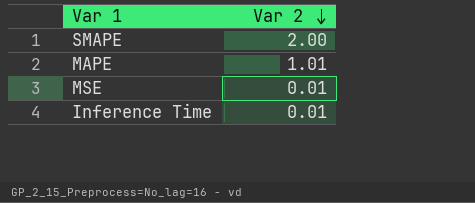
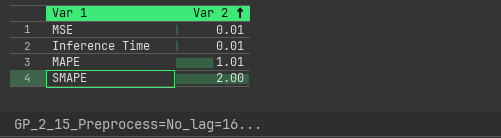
row order: Var 2 descending -> Var 2 ascending

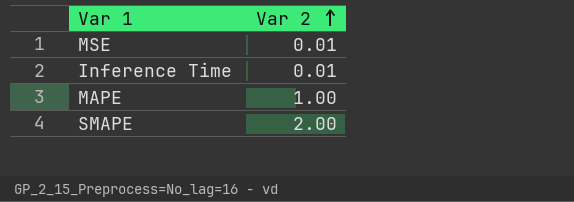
MAPE | Var 2: 1.01 -> 1.00

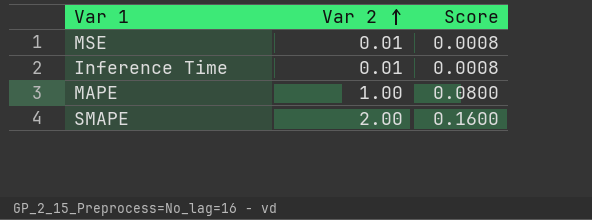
column Score | formula: none -> [Var 2] * 0.08

